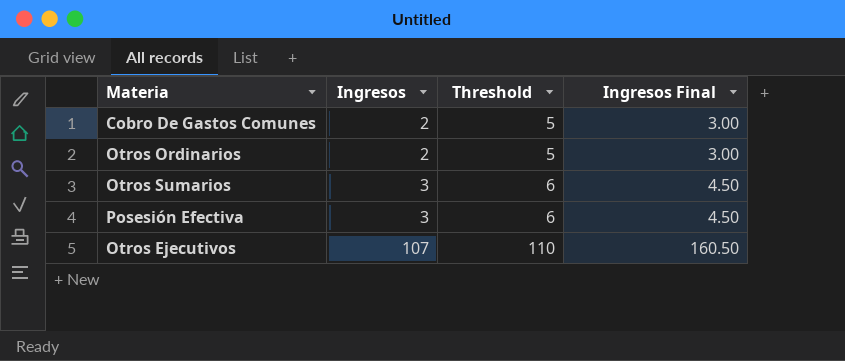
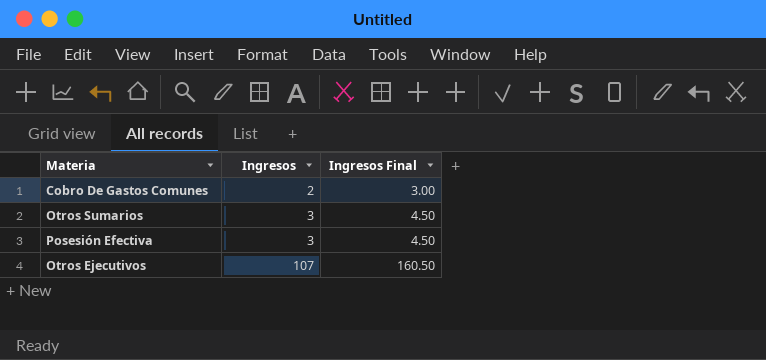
column Threshold | formula: [Ingresos] + 3 -> none
row Otros Ordinarios: 2 | 5 | 3.00 -> none

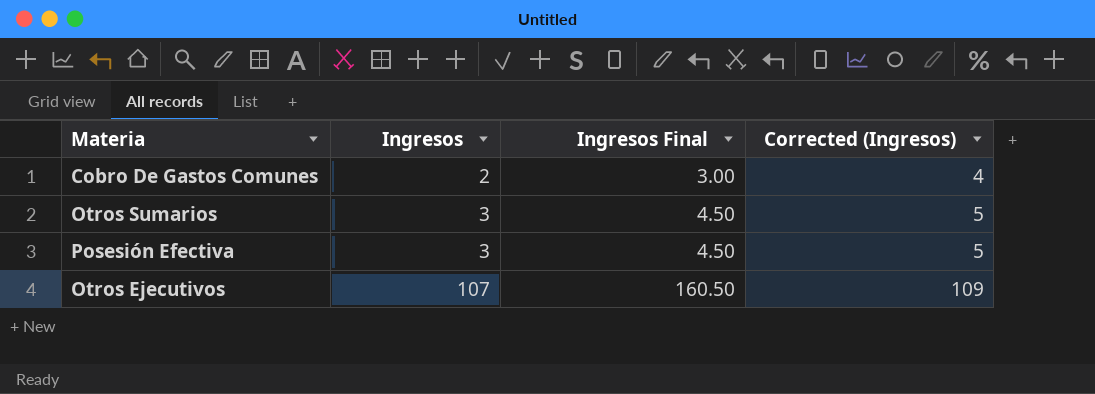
column Corrected (Ingresos) | formula: none -> [Ingresos] + 2

